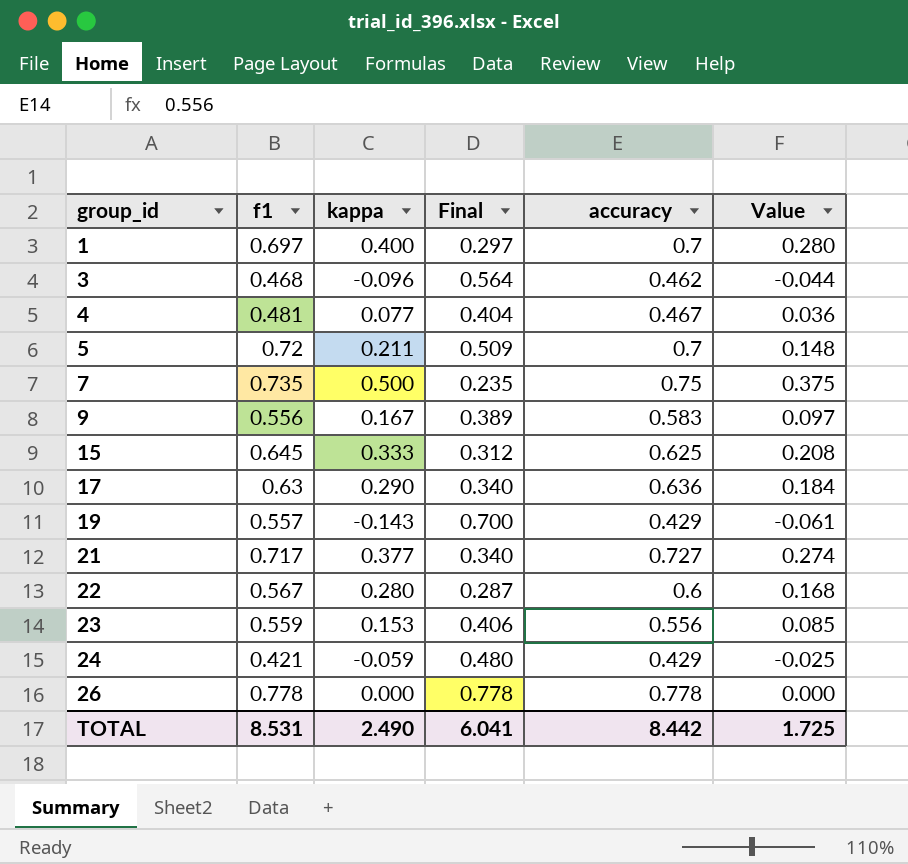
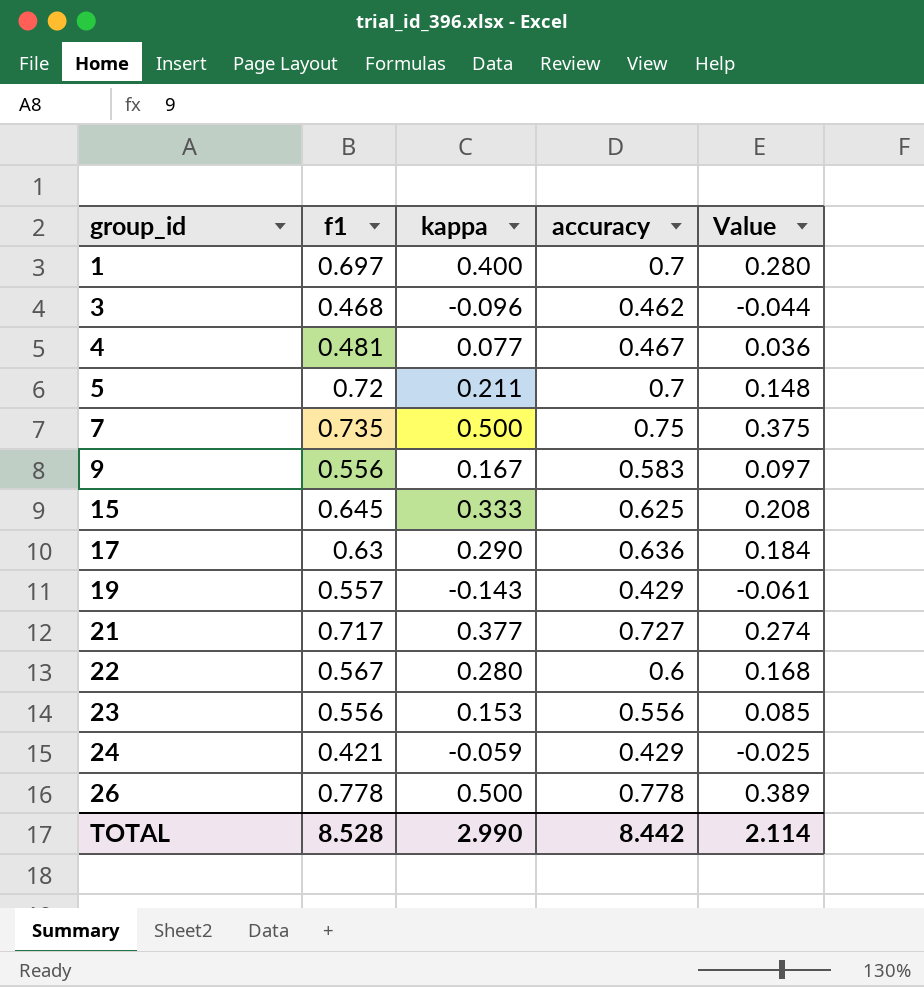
column Final | formula: [f1] - [kappa] -> none
23 | f1: 0.559 -> 0.556
26 | kappa: 0.000 -> 0.500
26 | Value: 0.000 -> 0.389
TOTAL | f1: 8.531 -> 8.528
TOTAL | kappa: 2.490 -> 2.990
TOTAL | Value: 1.725 -> 2.114

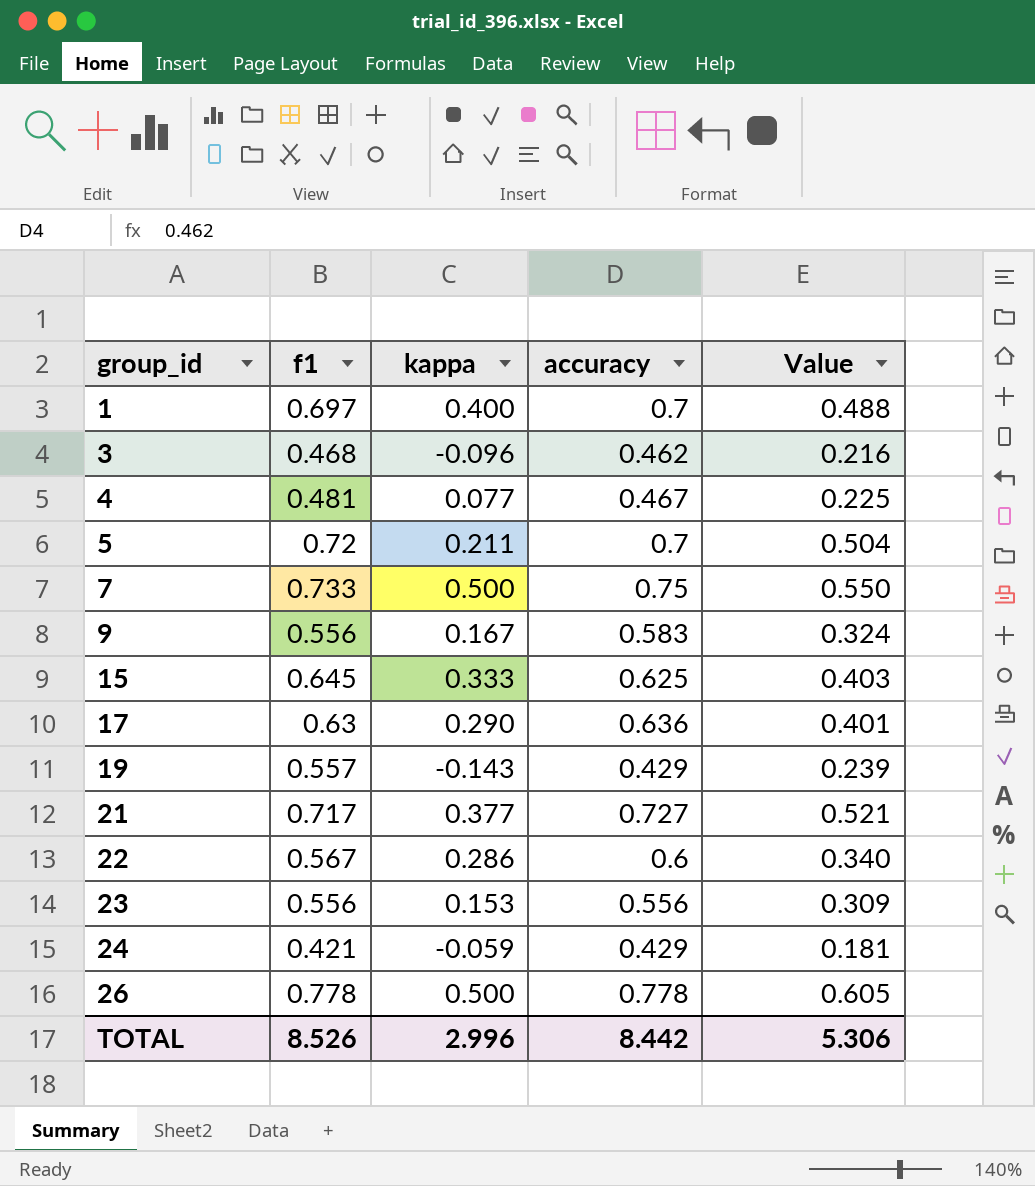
column Value | formula: [kappa] * [accuracy] -> [f1] * [accuracy]
7 | f1: 0.735 -> 0.733
22 | kappa: 0.280 -> 0.286
TOTAL | f1: 8.528 -> 8.526
TOTAL | kappa: 2.990 -> 2.996
TOTAL | Value: 2.114 -> 5.306

